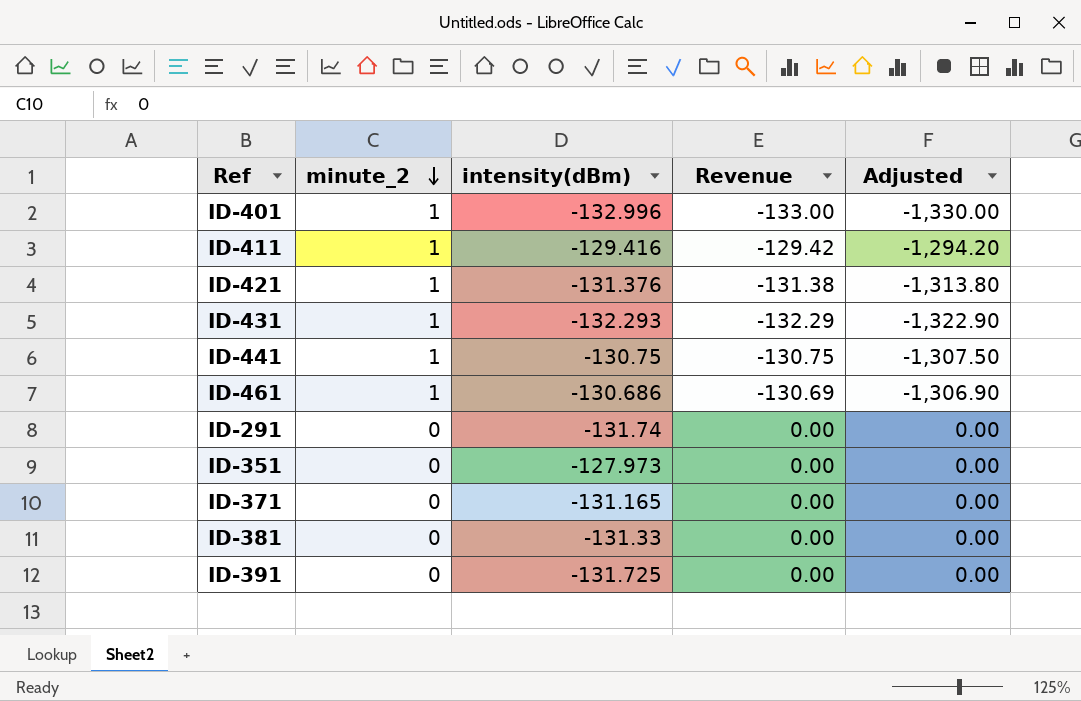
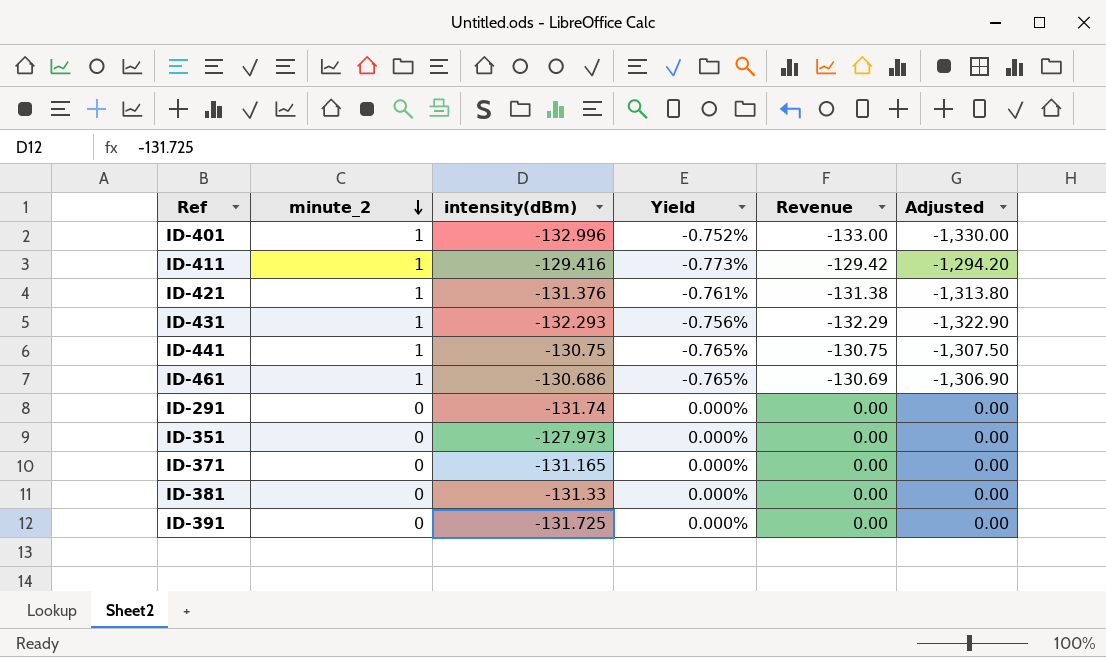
column Yield | formula: none -> [minute_2] / [intensity(dBm)]

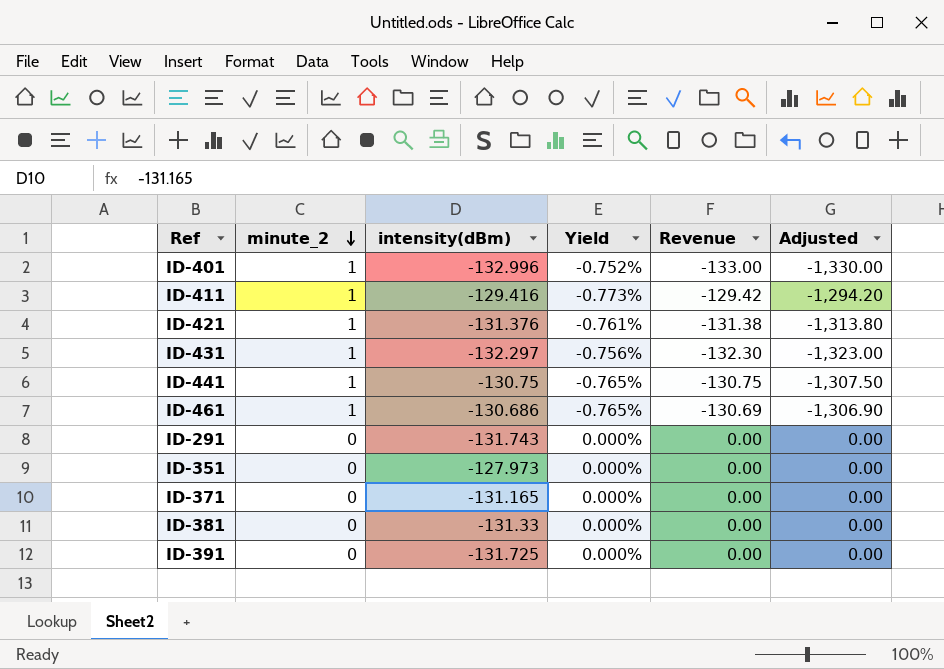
ID-431 | intensity(dBm): -132.293 -> -132.297
ID-431 | Revenue: -132.29 -> -132.30
ID-431 | Adjusted: -1,322.90 -> -1,323.00
ID-291 | intensity(dBm): -131.74 -> -131.743

